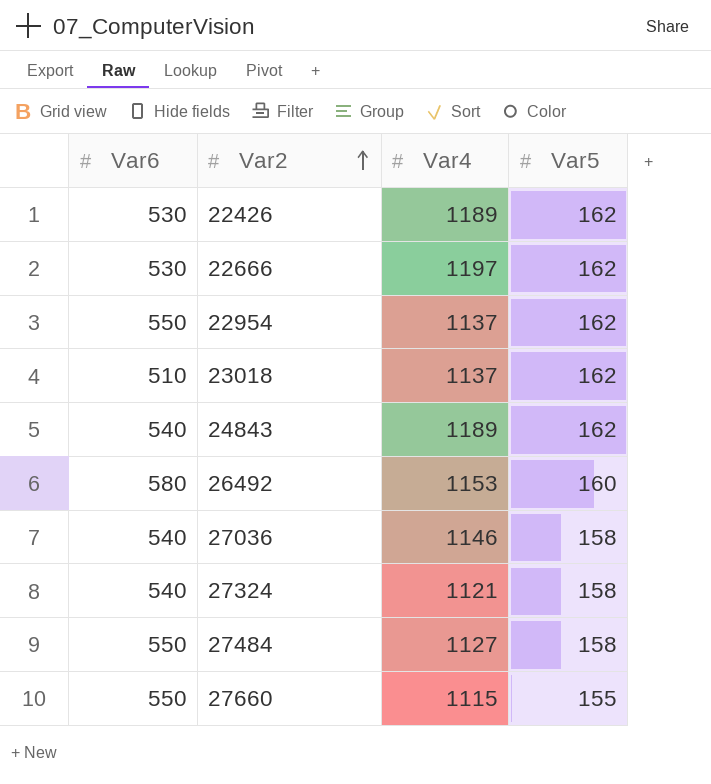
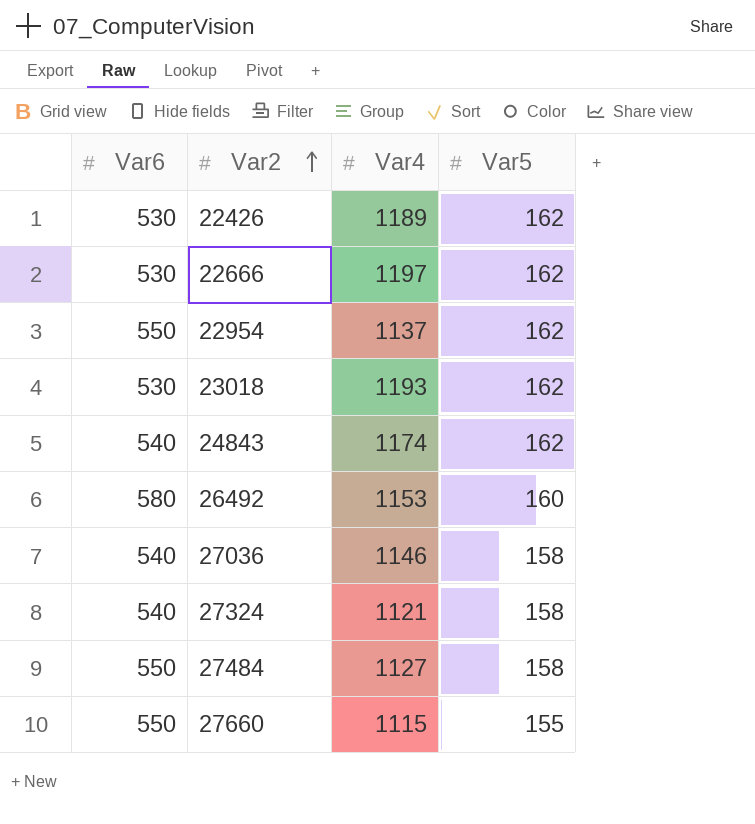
23018 | Var6: 510 -> 530
23018 | Var4: 1137 -> 1193
24843 | Var4: 1189 -> 1174

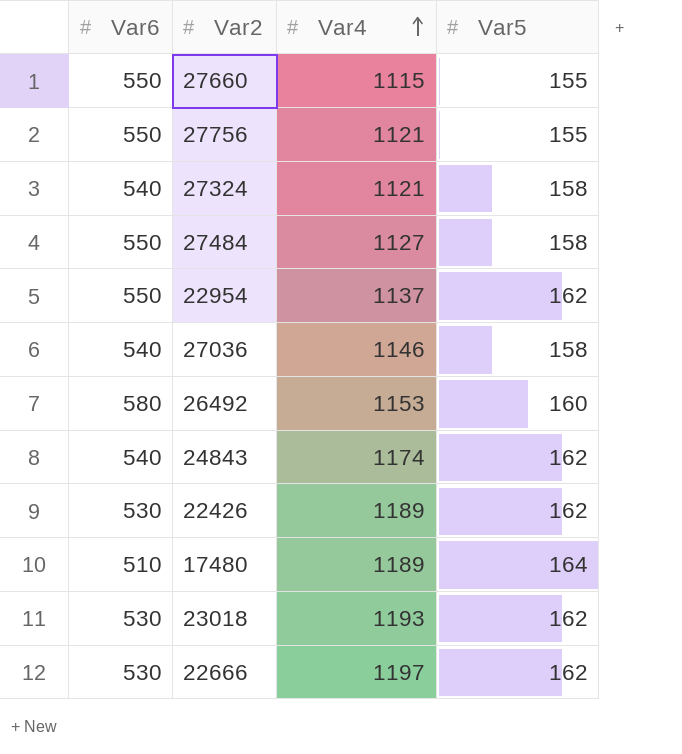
row order: Var2 ascending -> Var4 ascending
row 27756: none -> 550 | 1121 | 155
row 17480: none -> 510 | 1189 | 164

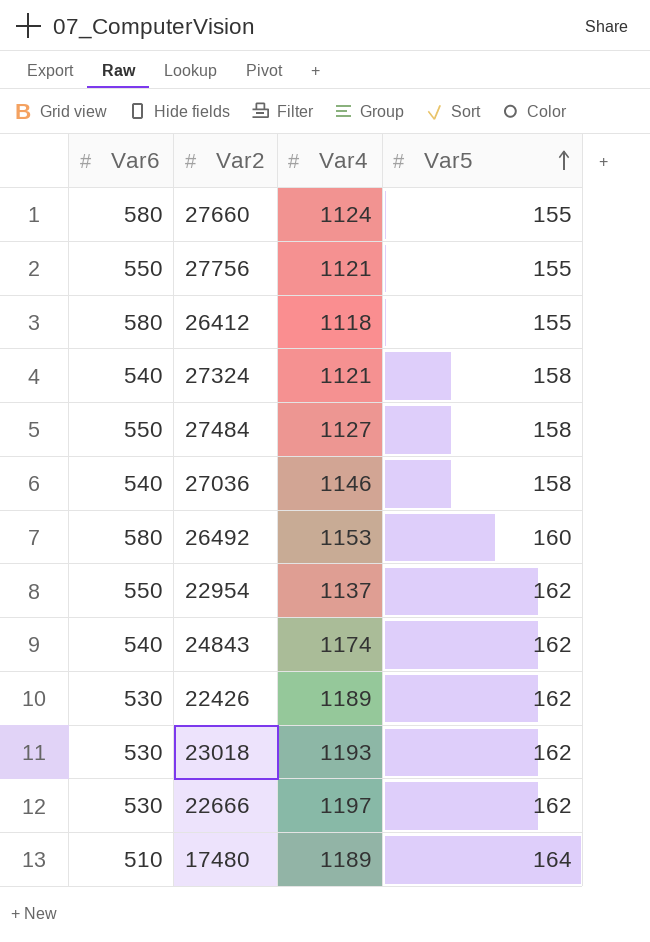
row order: Var4 ascending -> Var5 ascending
27660 | Var6: 550 -> 580
27660 | Var4: 1115 -> 1124
row 26412: none -> 580 | 1118 | 155

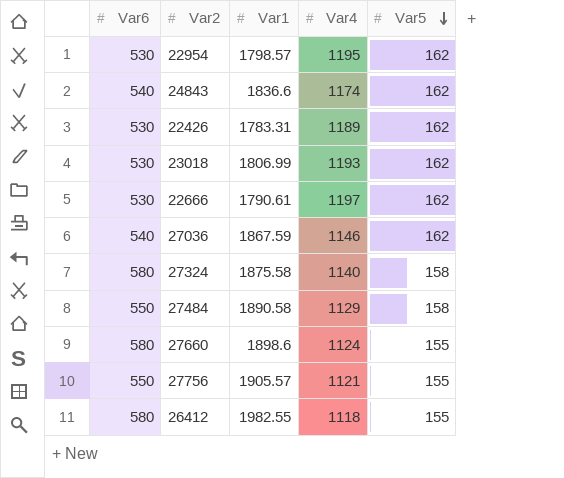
row order: Var5 ascending -> Var5 descending
column Var1 | position: none -> 3
row 26492: 580 | 1153 | 160 -> none
row 17480: 510 | 1189 | 164 -> none
22954 | Var6: 550 -> 530
22954 | Var4: 1137 -> 1195
27036 | Var5: 158 -> 162
27324 | Var6: 540 -> 580
27324 | Var4: 1121 -> 1140
27484 | Var4: 1127 -> 1129

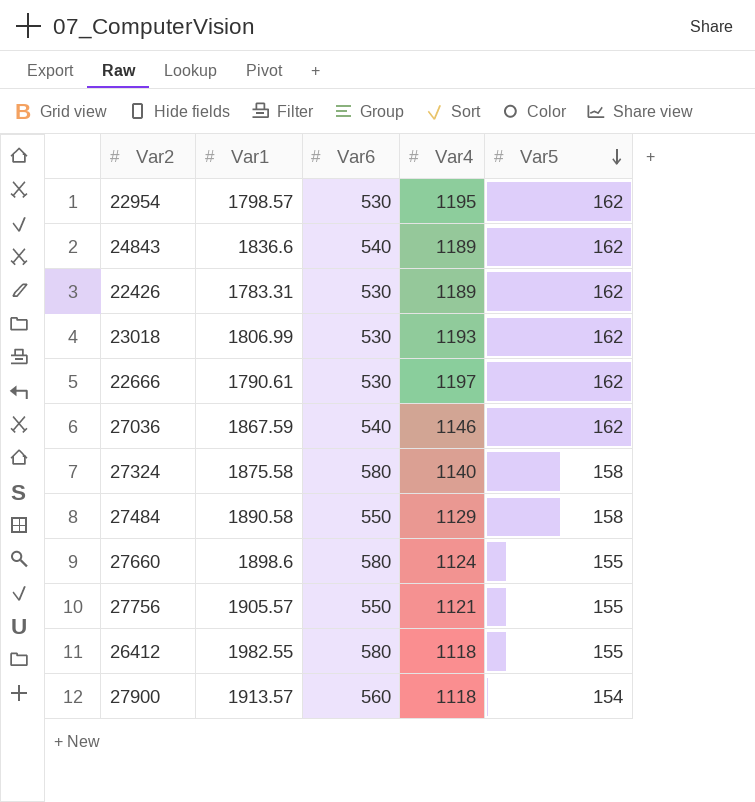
column Var6 | position: 1 -> 3
24843 | Var4: 1174 -> 1189
row 27900: none -> 1913.57 | 560 | 1118 | 154

